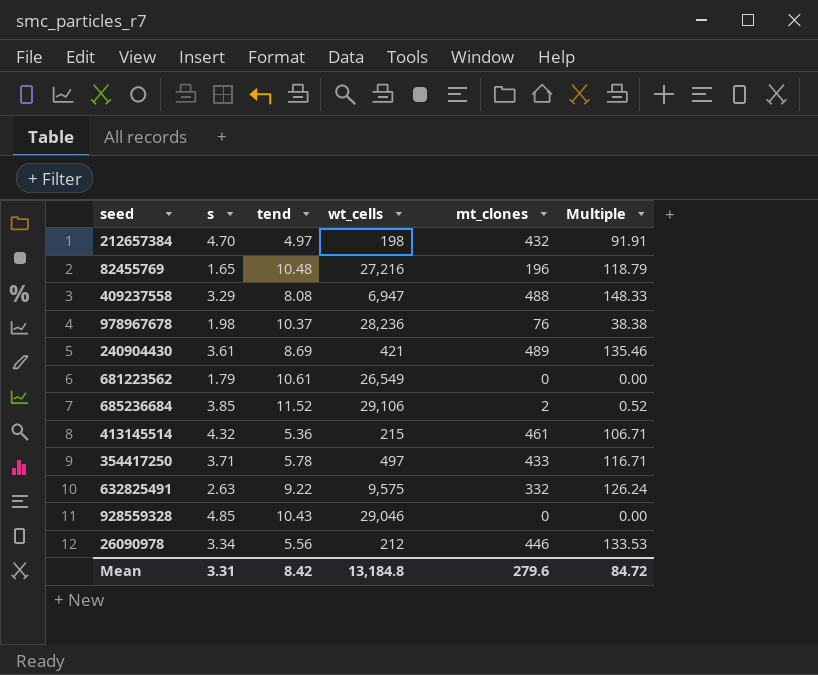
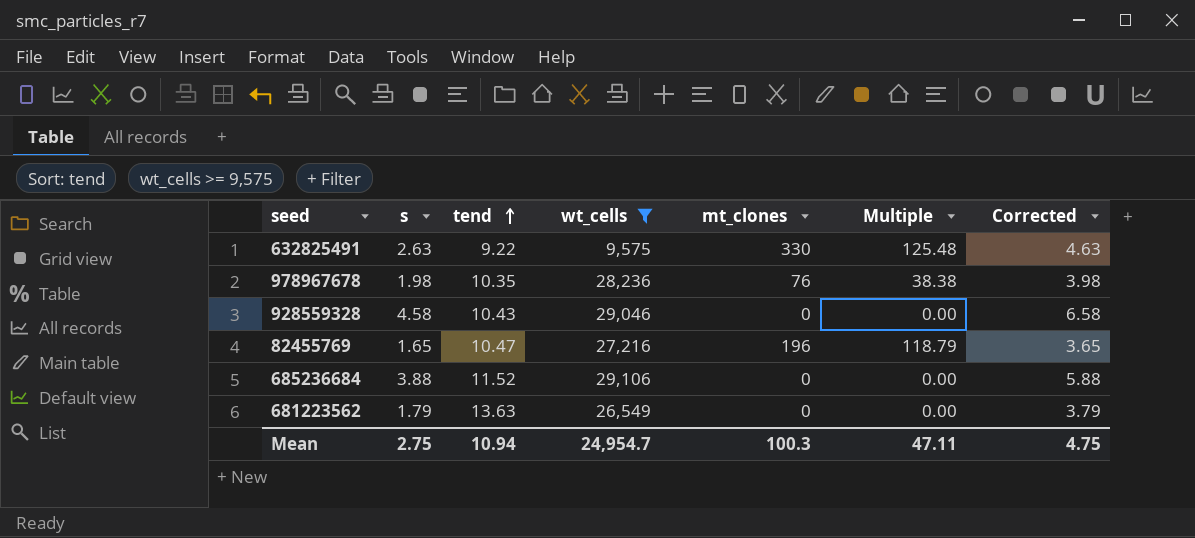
filter: none -> wt_cells >= 9,575
row order: none -> tend ascending
column Corrected | formula: none -> [s] + 2
632825491 | mt_clones: 332 -> 330
632825491 | Multiple: 126.24 -> 125.48
978967678 | tend: 10.37 -> 10.35
928559328 | s: 4.85 -> 4.58
82455769 | tend: 10.48 -> 10.47
685236684 | s: 3.85 -> 3.88
685236684 | mt_clones: 2 -> 0
685236684 | Multiple: 0.52 -> 0.00
681223562 | tend: 10.61 -> 13.63
Mean | s: 3.31 -> 2.75
Mean | tend: 8.42 -> 10.94
Mean | wt_cells: 13,184.8 -> 24,954.7
Mean | mt_clones: 279.6 -> 100.3
Mean | Multiple: 84.72 -> 47.11

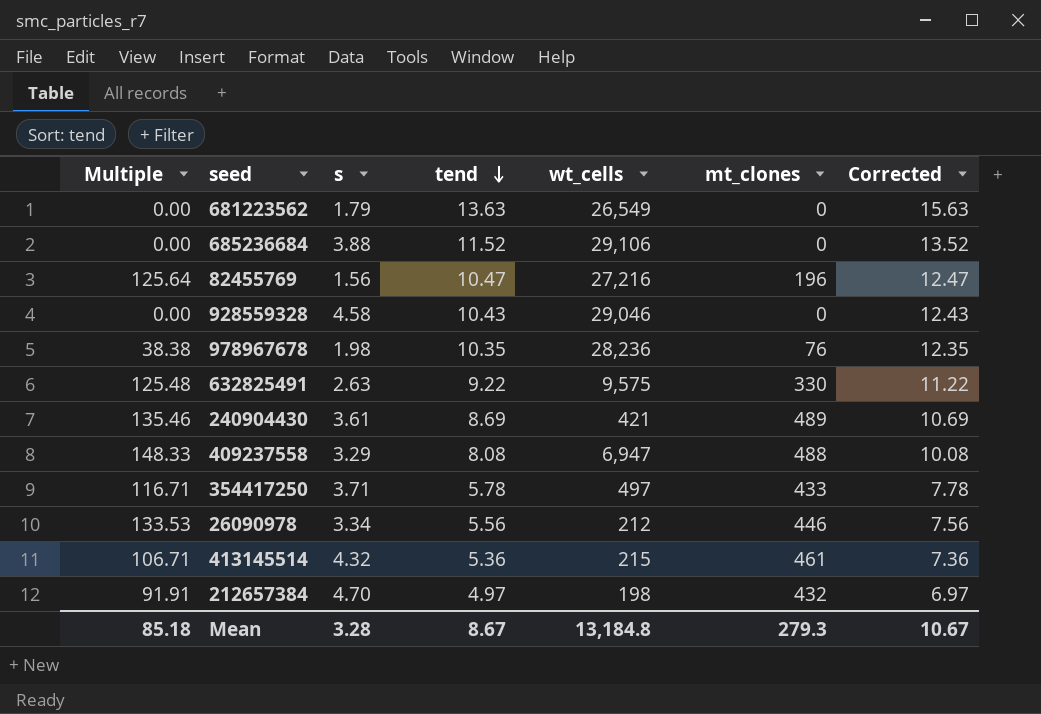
filter: wt_cells >= 9,575 -> none
row order: tend ascending -> tend descending
column Multiple | position: 6 -> 1
column Corrected | formula: [s] + 2 -> [tend] + 2
82455769 | Multiple: 118.79 -> 125.64
82455769 | s: 1.65 -> 1.56
Mean | Multiple: 47.11 -> 85.18
Mean | s: 2.75 -> 3.28
Mean | tend: 10.94 -> 8.67
Mean | wt_cells: 24,954.7 -> 13,184.8
Mean | mt_clones: 100.3 -> 279.3
Mean | Corrected: 4.75 -> 10.67

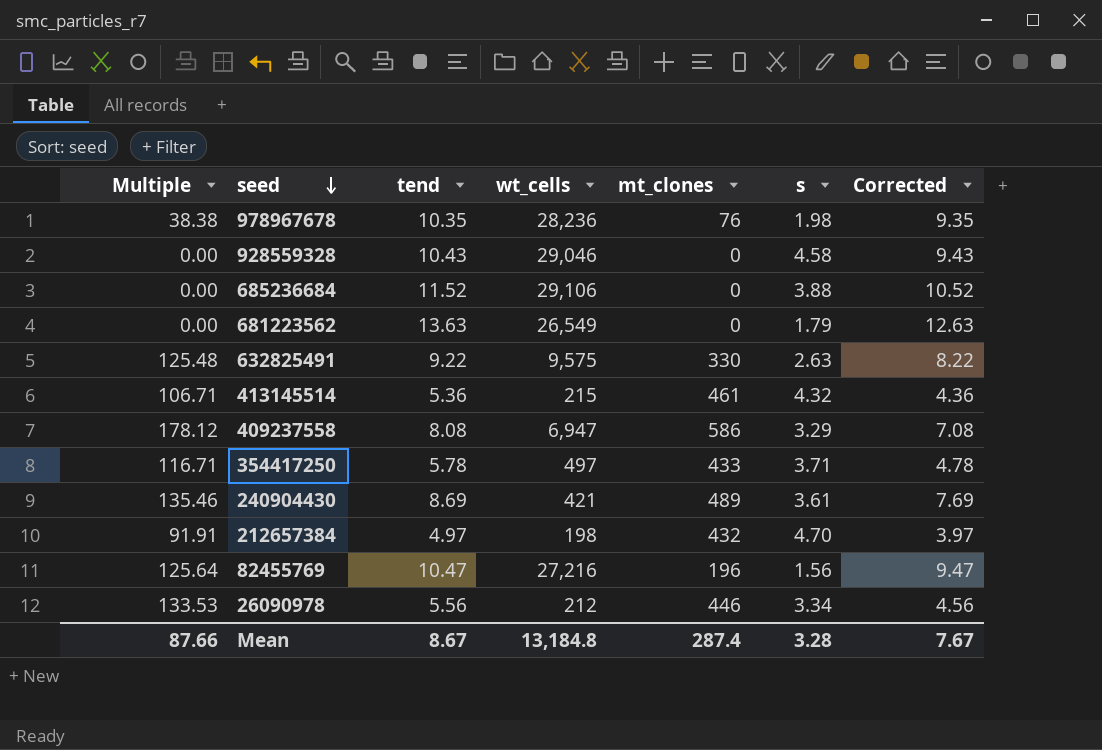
row order: tend descending -> seed descending
column s | position: 3 -> 6
column Corrected | formula: [tend] + 2 -> [tend] - 1
409237558 | Multiple: 148.33 -> 178.12
409237558 | mt_clones: 488 -> 586
Mean | Multiple: 85.18 -> 87.66
Mean | mt_clones: 279.3 -> 287.4
Mean | Corrected: 10.67 -> 7.67

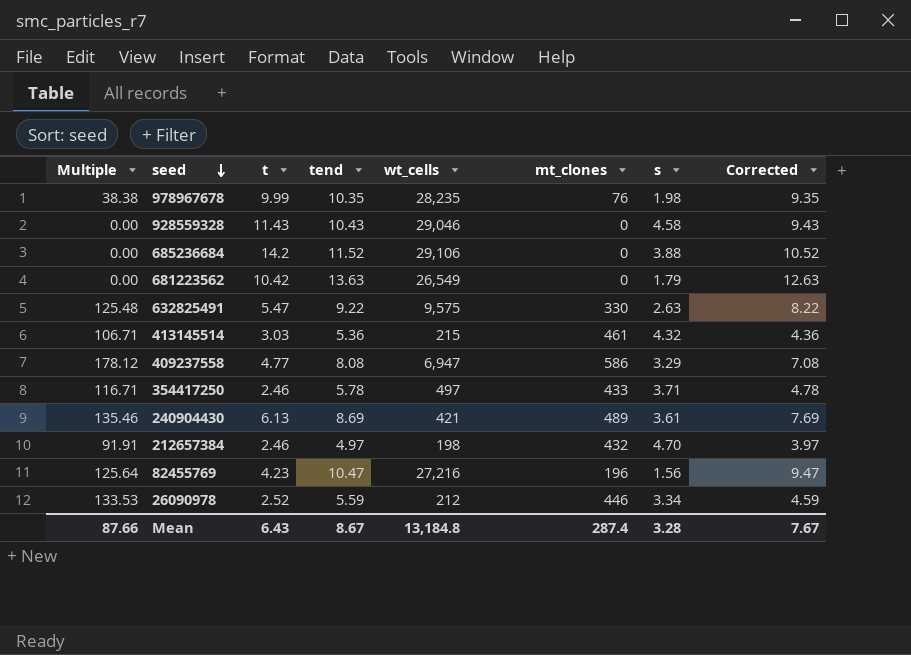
column t | position: none -> 3
978967678 | wt_cells: 28,236 -> 28,235
26090978 | tend: 5.56 -> 5.59
26090978 | Corrected: 4.56 -> 4.59

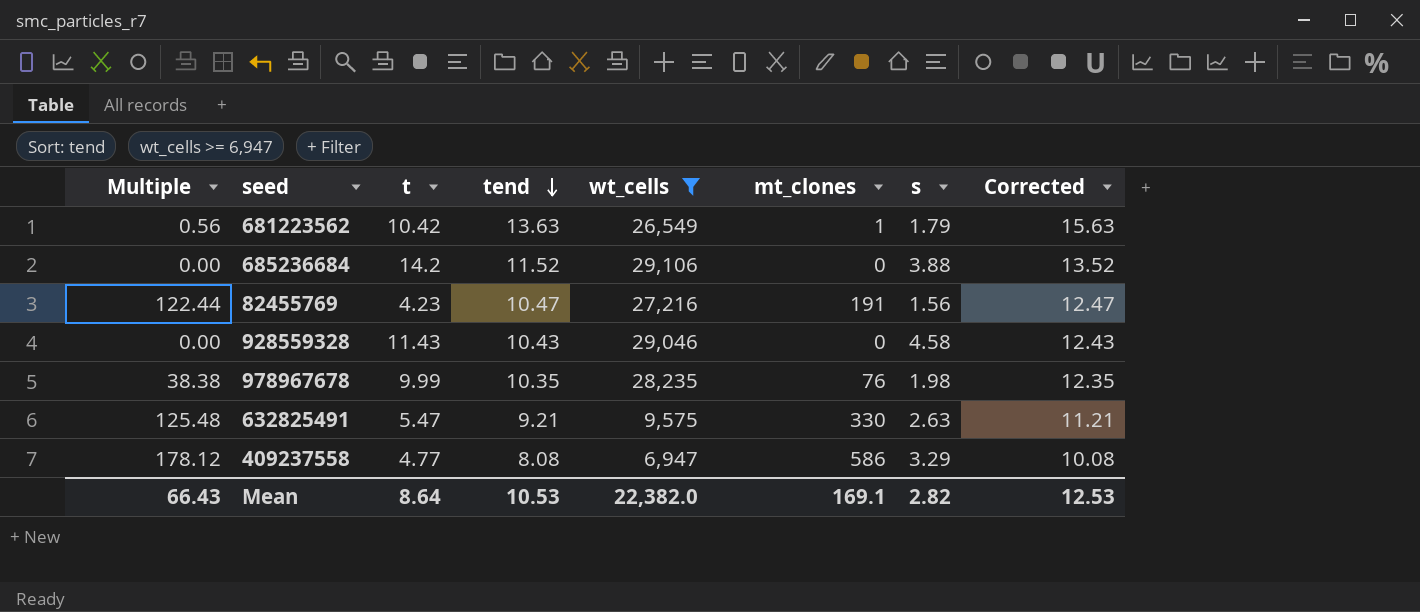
filter: none -> wt_cells >= 6,947
row order: seed descending -> tend descending
column Corrected | formula: [tend] - 1 -> [tend] + 2
681223562 | Multiple: 0.00 -> 0.56
681223562 | mt_clones: 0 -> 1
82455769 | Multiple: 125.64 -> 122.44
82455769 | mt_clones: 196 -> 191
632825491 | tend: 9.22 -> 9.21
Mean | Multiple: 87.66 -> 66.43
Mean | t: 6.43 -> 8.64
Mean | tend: 8.67 -> 10.53
Mean | wt_cells: 13,184.8 -> 22,382.0
Mean | mt_clones: 287.4 -> 169.1
Mean | s: 3.28 -> 2.82
Mean | Corrected: 7.67 -> 12.53

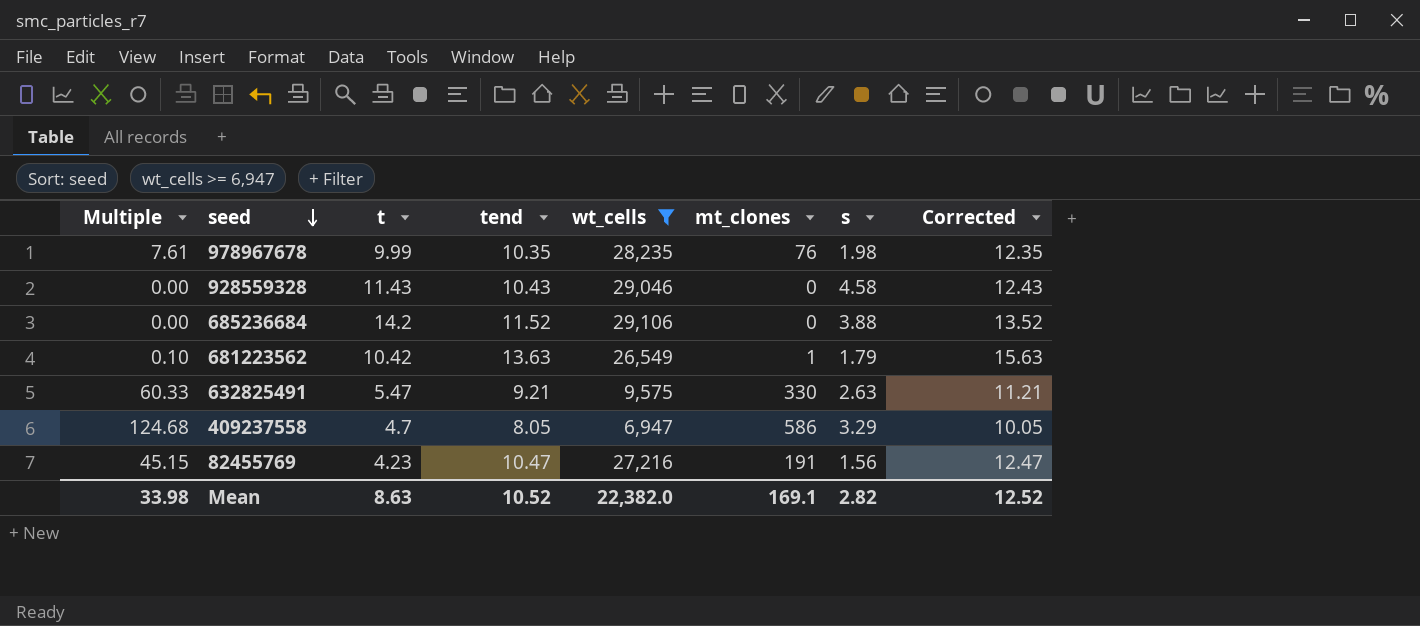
row order: tend descending -> seed descending
column Multiple | formula: [mt_clones] / [s] -> [mt_clones] / [t]
409237558 | t: 4.77 -> 4.7
409237558 | tend: 8.08 -> 8.05
409237558 | Corrected: 10.08 -> 10.05
Mean | Multiple: 66.43 -> 33.98
Mean | t: 8.64 -> 8.63
Mean | tend: 10.53 -> 10.52
Mean | Corrected: 12.53 -> 12.52

